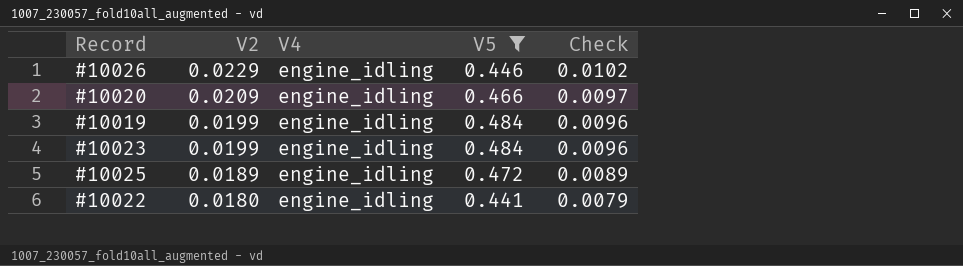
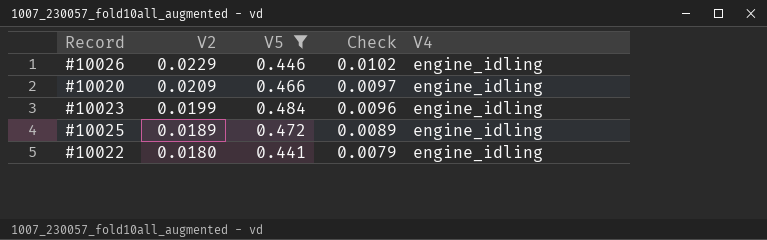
column V4 | position: 3 -> 5
row #10019: 0.0199 | engine_idling | 0.484 | 0.0096 -> none

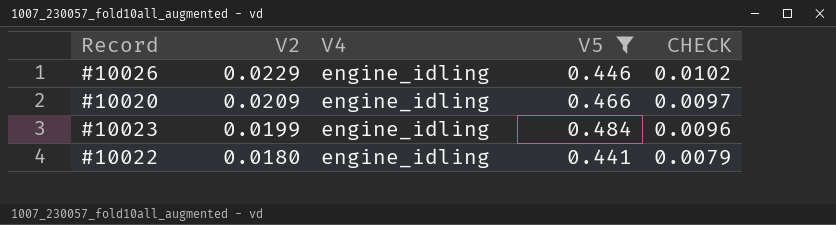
column V4 | position: 5 -> 3
column name: Check -> CHECK
row #10025: 0.0189 | 0.472 | 0.0089 | engine_idling -> none

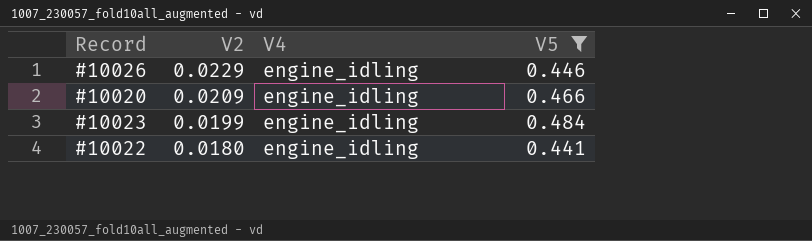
column CHECK | formula: [V2] * [V5] -> none

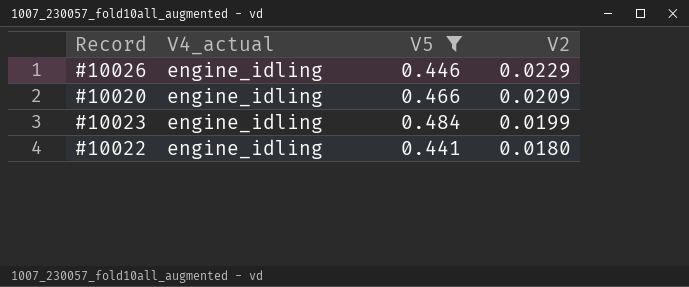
column name: V4 -> V4_actual
column V2 | position: 2 -> 4

